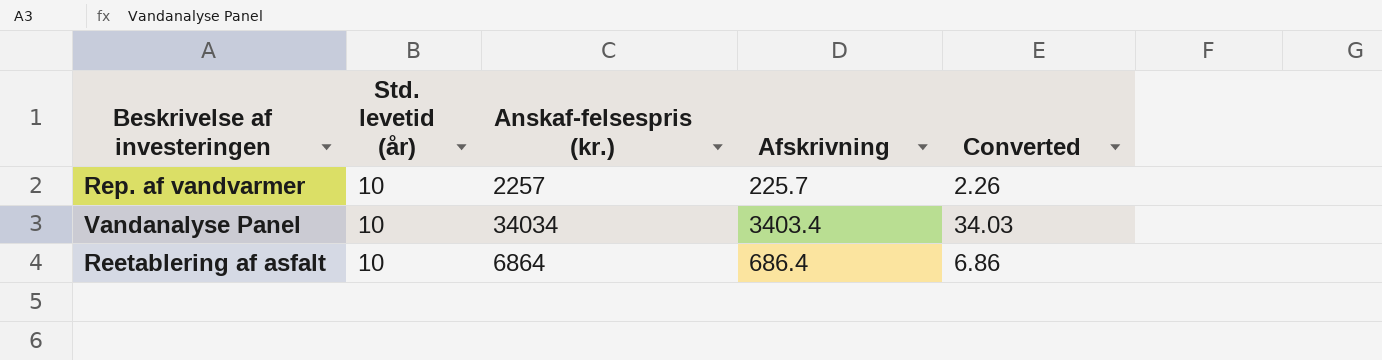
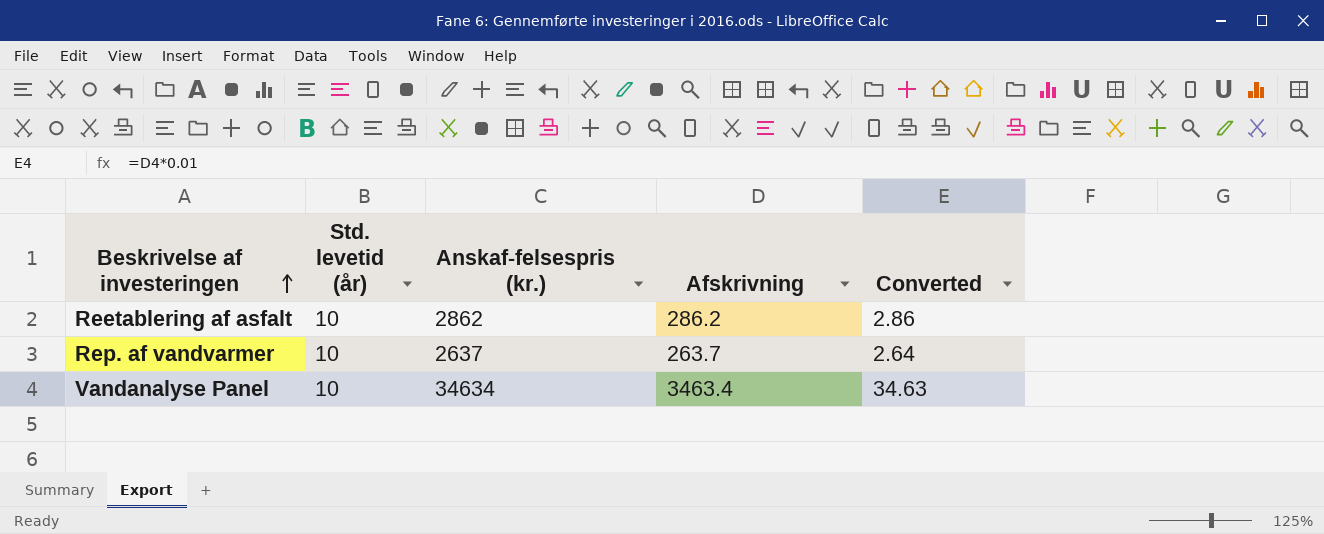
row order: none -> Beskrivelse af investeringen ascending
Reetablering af asfalt | Anskaf-felsespris (kr.): 6864 -> 2862
Reetablering af asfalt | Afskrivning: 686.4 -> 286.2
Reetablering af asfalt | Converted: 6.86 -> 2.86
Rep. af vandvarmer | Anskaf-felsespris (kr.): 2257 -> 2637
Rep. af vandvarmer | Afskrivning: 225.7 -> 263.7
Rep. af vandvarmer | Converted: 2.26 -> 2.64
Vandanalyse Panel | Anskaf-felsespris (kr.): 34034 -> 34634
Vandanalyse Panel | Afskrivning: 3403.4 -> 3463.4
Vandanalyse Panel | Converted: 34.03 -> 34.63

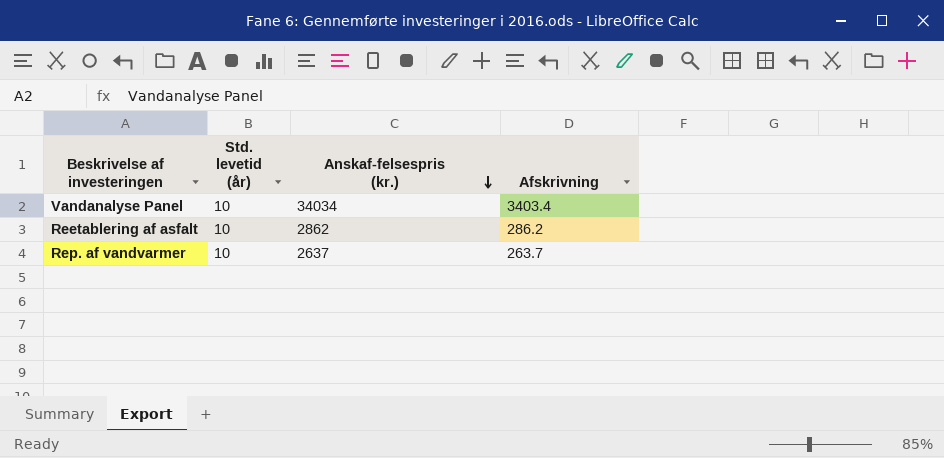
row order: Beskrivelse af investeringen ascending -> Anskaf-felsespris (kr.) descending
column Converted | formula: [Afskrivning] * 0.01 -> none
Vandanalyse Panel | Anskaf-felsespris (kr.): 34634 -> 34034
Vandanalyse Panel | Afskrivning: 3463.4 -> 3403.4

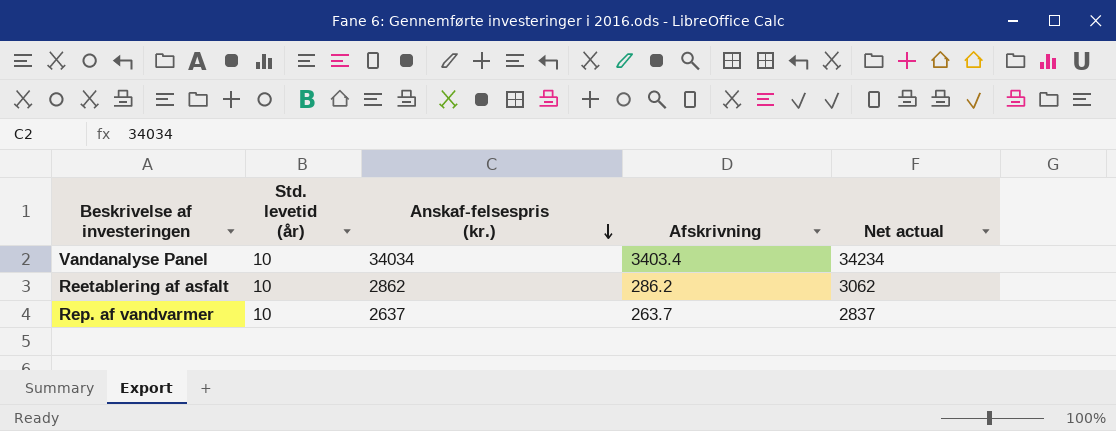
column Net actual | formula: none -> [Anskaf-felsespris (kr.)] + 200

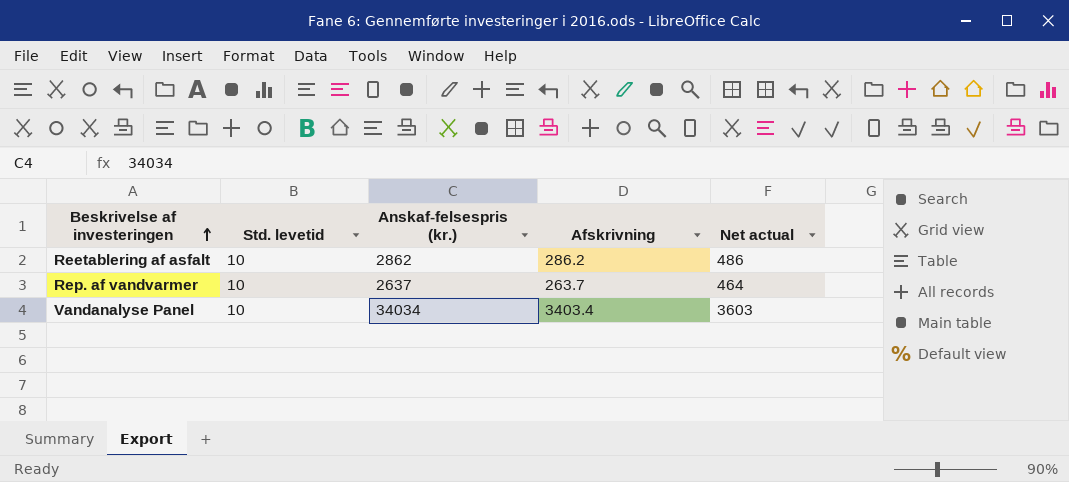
row order: Anskaf-felsespris (kr.) descending -> Beskrivelse af investeringen ascending
column name: Std. levetid (år) -> Std. levetid
column Net actual | formula: [Anskaf-felsespris (kr.)] + 200 -> [Afskrivning] + 200

